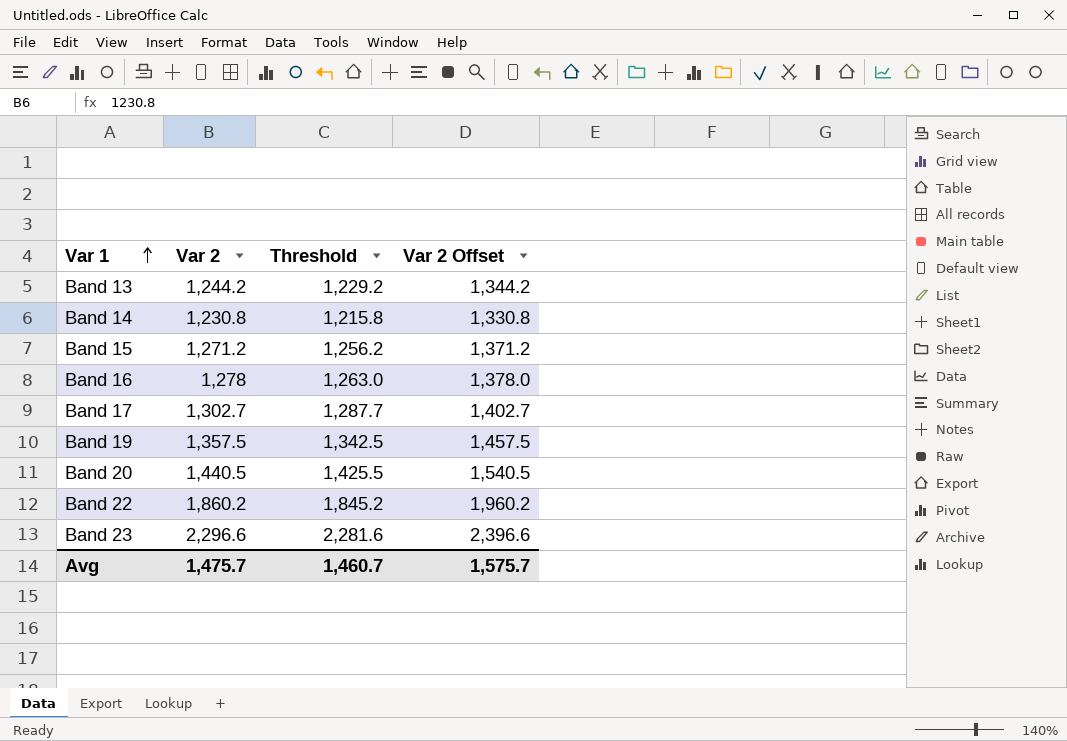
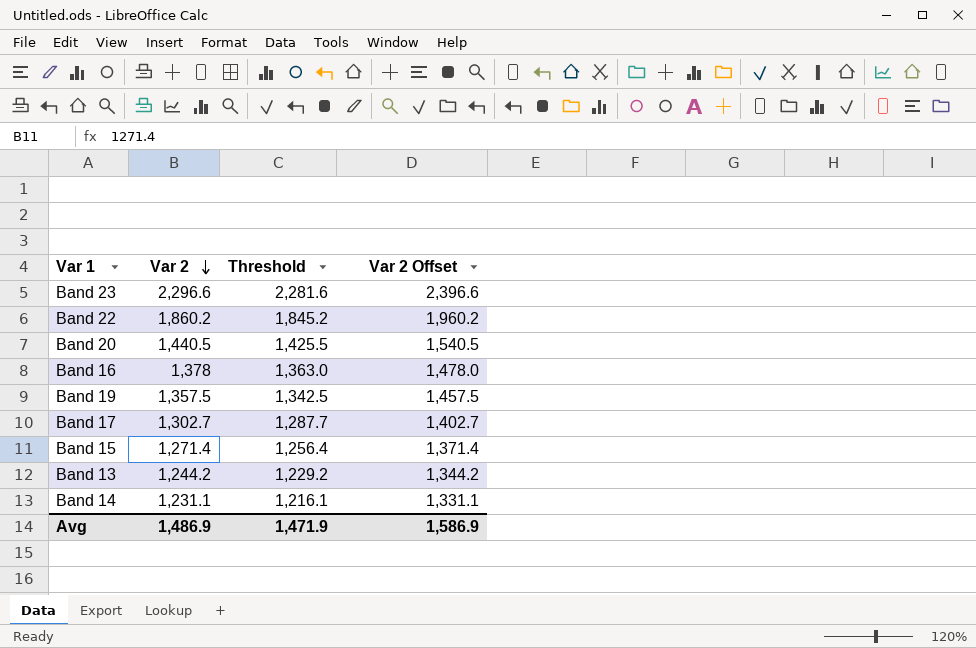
row order: Var 1 ascending -> Var 2 descending
Band 16 | Var 2: 1,278 -> 1,378
Band 16 | Threshold: 1,263.0 -> 1,363.0
Band 16 | Var 2 Offset: 1,378.0 -> 1,478.0
Band 15 | Var 2: 1,271.2 -> 1,271.4
Band 15 | Threshold: 1,256.2 -> 1,256.4
Band 15 | Var 2 Offset: 1,371.2 -> 1,371.4
Band 14 | Var 2: 1,230.8 -> 1,231.1
Band 14 | Threshold: 1,215.8 -> 1,216.1
Band 14 | Var 2 Offset: 1,330.8 -> 1,331.1
Avg | Var 2: 1,475.7 -> 1,486.9
Avg | Threshold: 1,460.7 -> 1,471.9
Avg | Var 2 Offset: 1,575.7 -> 1,586.9

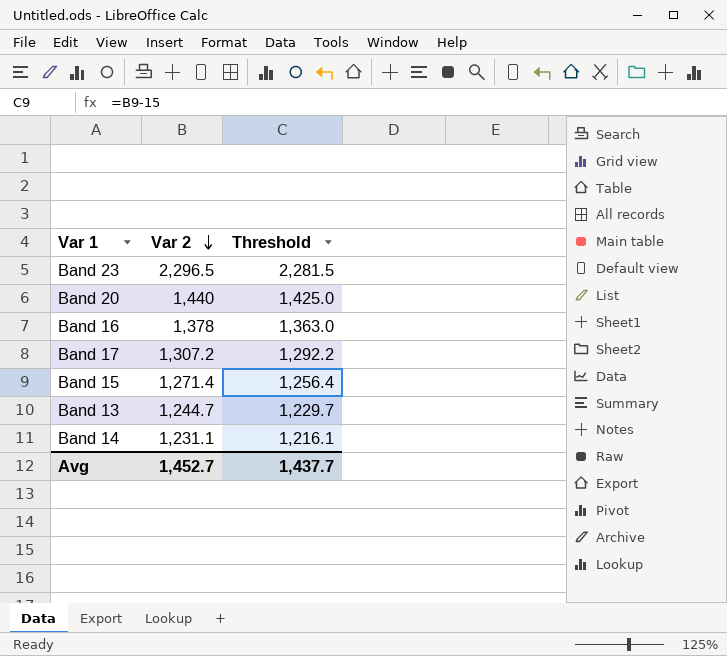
column Var 2 Offset | formula: [Var 2] + 100 -> none
row Band 22: 1,860.2 | 1,845.2 | 1,960.2 -> none
row Band 19: 1,357.5 | 1,342.5 | 1,457.5 -> none
Band 23 | Var 2: 2,296.6 -> 2,296.5
Band 23 | Threshold: 2,281.6 -> 2,281.5
Band 20 | Var 2: 1,440.5 -> 1,440
Band 20 | Threshold: 1,425.5 -> 1,425.0
Band 17 | Var 2: 1,302.7 -> 1,307.2
Band 17 | Threshold: 1,287.7 -> 1,292.2
Band 13 | Var 2: 1,244.2 -> 1,244.7
Band 13 | Threshold: 1,229.2 -> 1,229.7
Avg | Var 2: 1,486.9 -> 1,452.7
Avg | Threshold: 1,471.9 -> 1,437.7

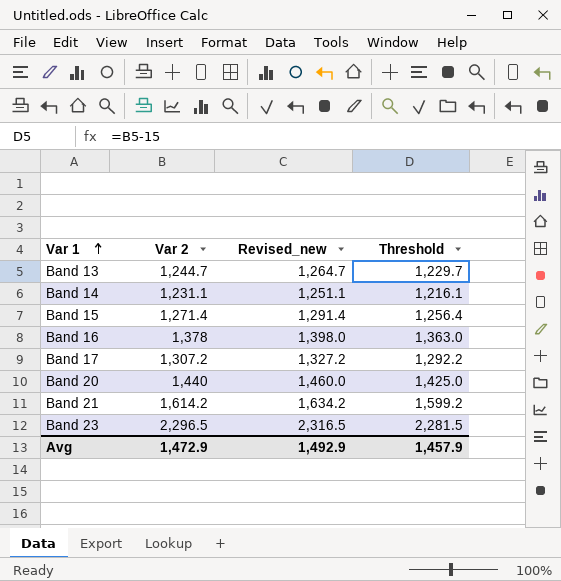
row order: Var 2 descending -> Var 1 ascending
column Revised_new | formula: none -> [Var 2] + 20
row Band 21: none -> 1,614.2 | 1,634.2 | 1,599.2
Avg | Var 2: 1,452.7 -> 1,472.9
Avg | Threshold: 1,437.7 -> 1,457.9

